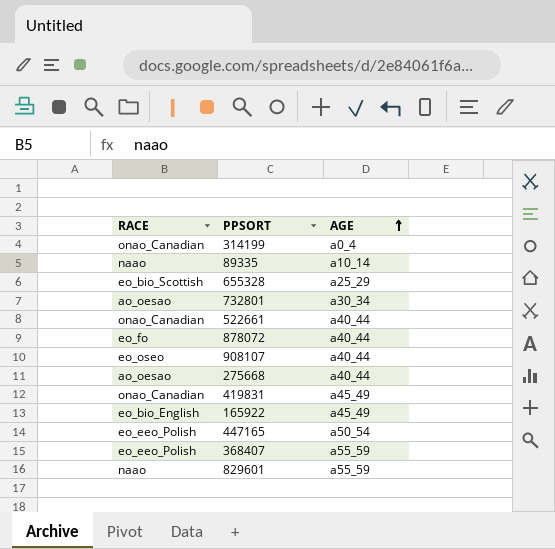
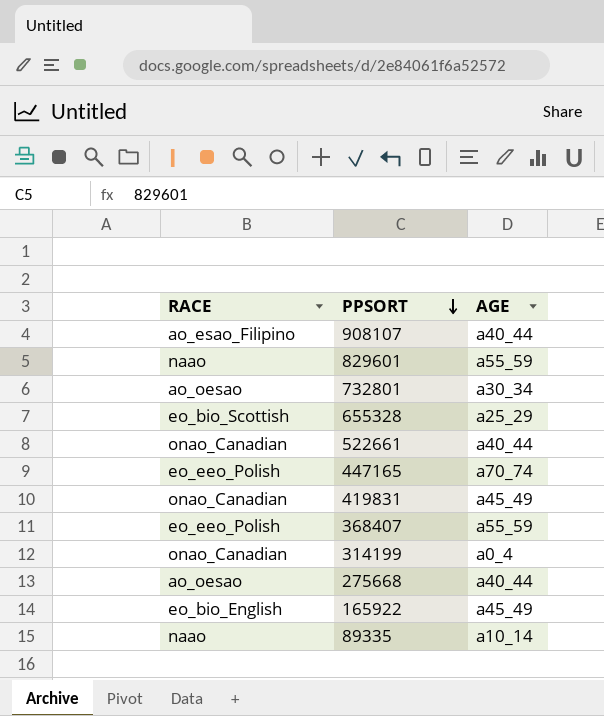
row order: AGE ascending -> PPSORT descending
row 878072: eo_fo | a40_44 -> none
908107 | RACE: eo_oseo -> ao_esao_Filipino
447165 | AGE: a50_54 -> a70_74

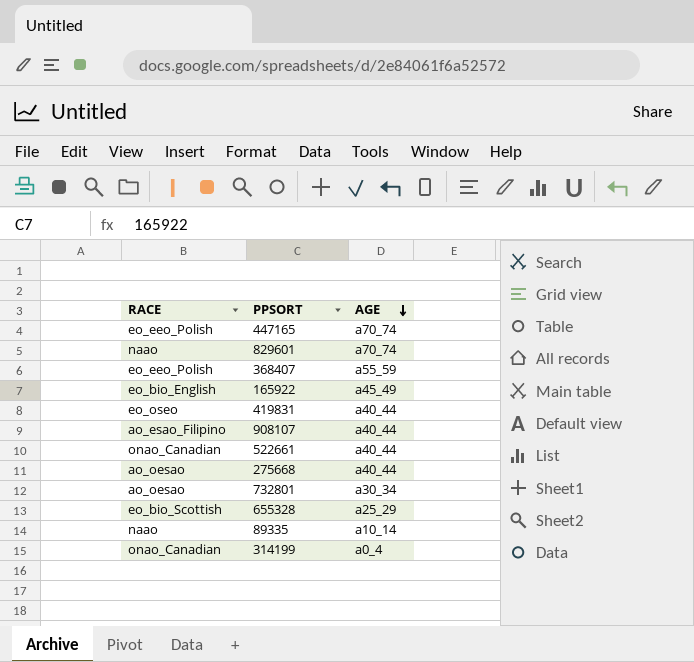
row order: PPSORT descending -> AGE descending
829601 | AGE: a55_59 -> a70_74
419831 | RACE: onao_Canadian -> eo_oseo
419831 | AGE: a45_49 -> a40_44

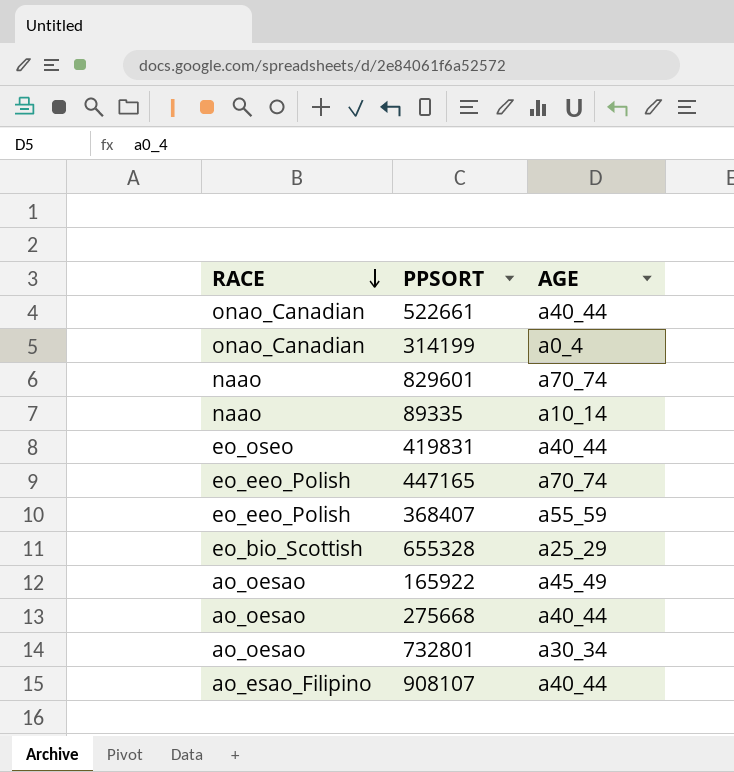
row order: AGE descending -> RACE descending
165922 | RACE: eo_bio_English -> ao_oesao

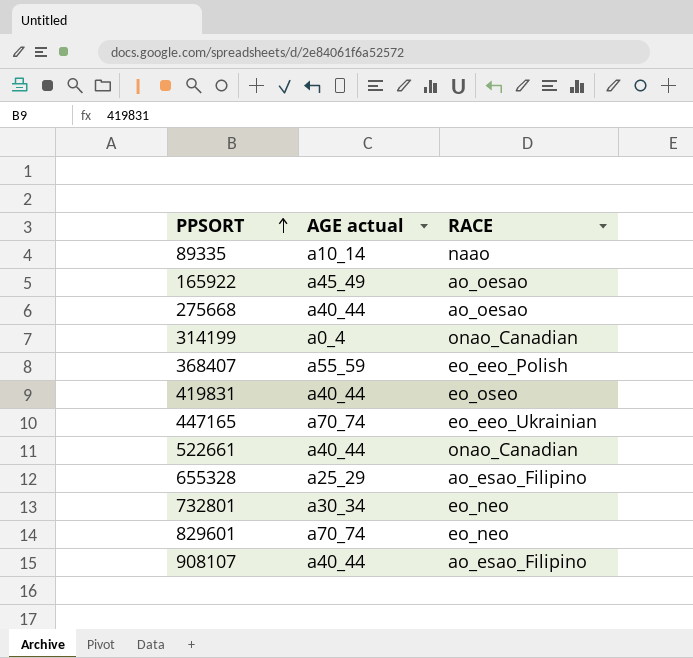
row order: RACE descending -> PPSORT ascending
column name: AGE -> AGE actual
column RACE | position: 1 -> 3
447165 | RACE: eo_eeo_Polish -> eo_eeo_Ukrainian
655328 | RACE: eo_bio_Scottish -> ao_esao_Filipino
732801 | RACE: ao_oesao -> eo_neo
829601 | RACE: naao -> eo_neo

